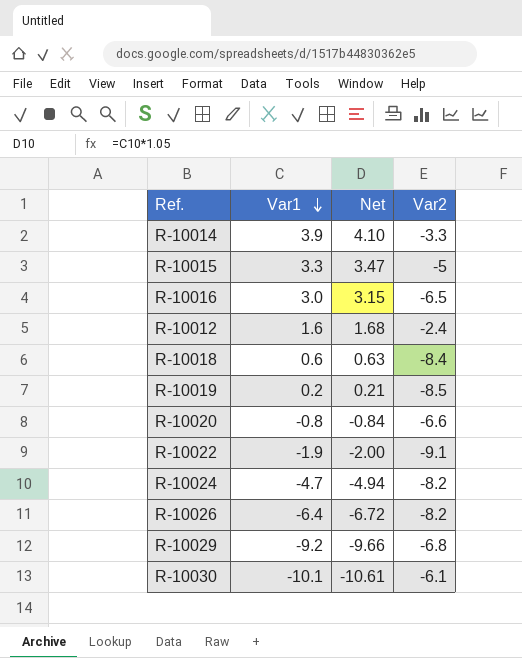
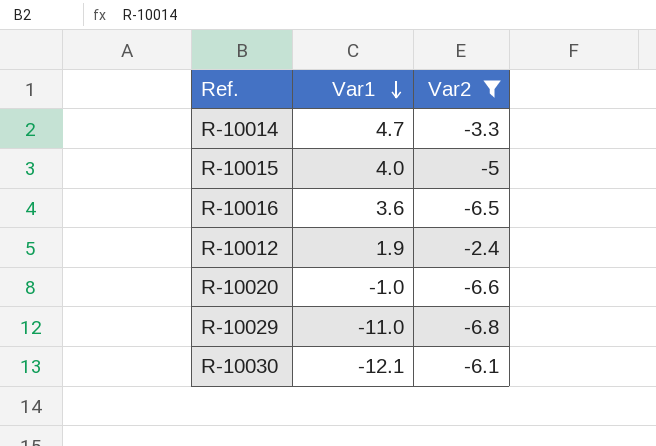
filter: none -> Var2 >= -6.8
column Net | formula: [Var1] * 1.05 -> none
R-10014 | Var1: 3.9 -> 4.7
R-10015 | Var1: 3.3 -> 4.0
R-10016 | Var1: 3.0 -> 3.6
R-10012 | Var1: 1.6 -> 1.9
R-10020 | Var1: -0.8 -> -1.0
R-10029 | Var1: -9.2 -> -11.0
R-10030 | Var1: -10.1 -> -12.1

